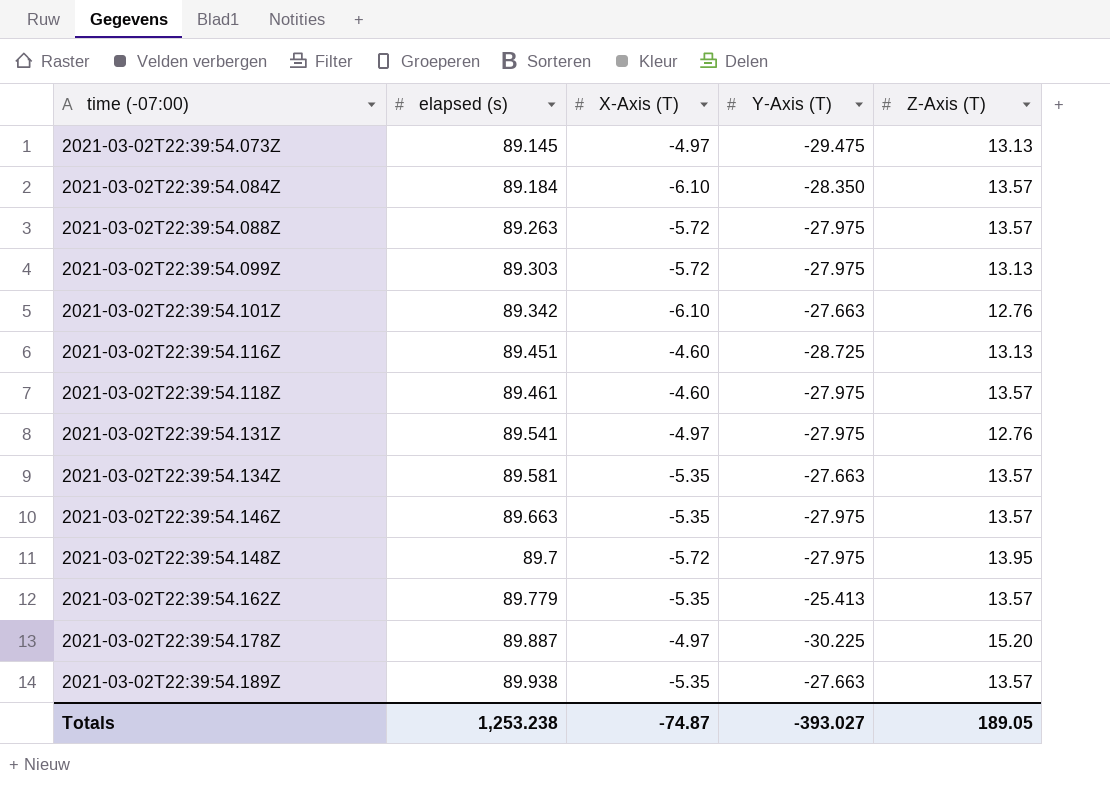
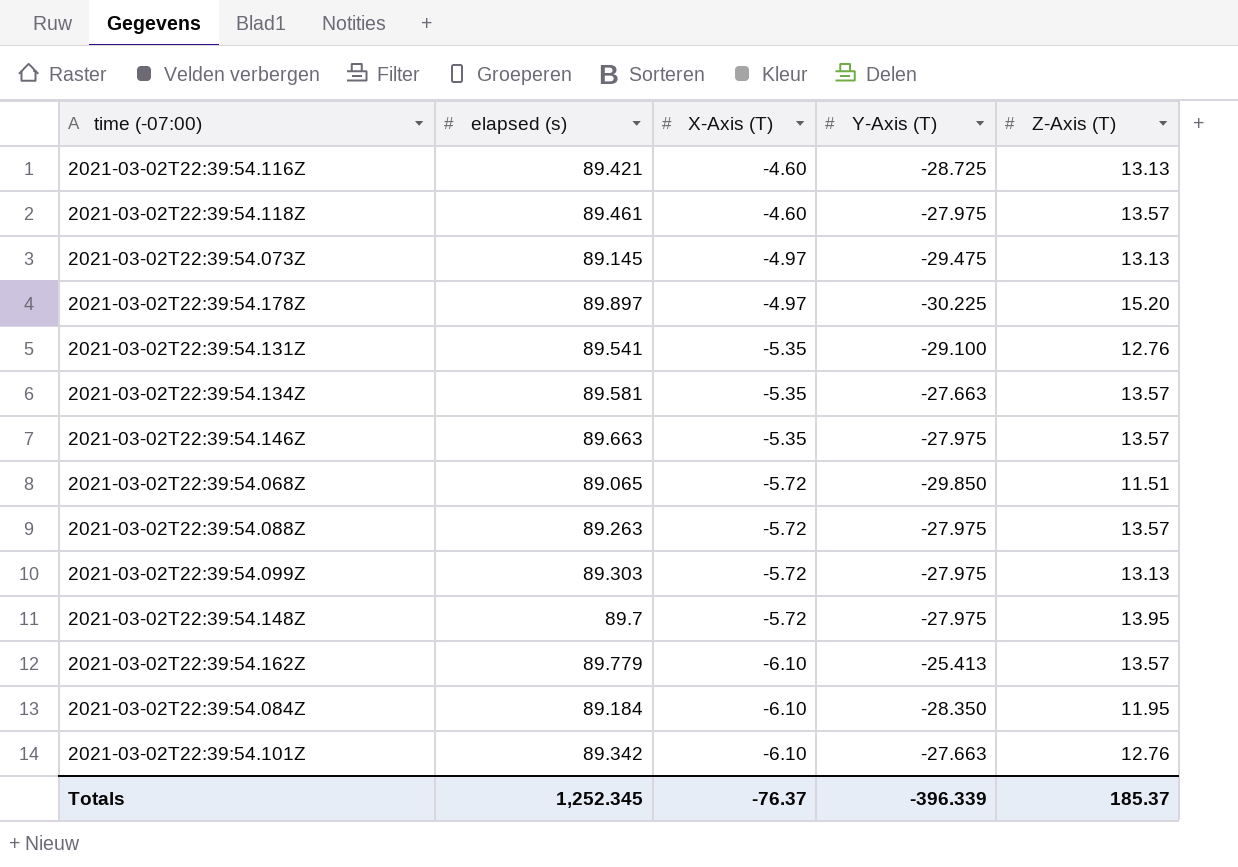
row order: time (-07:00) ascending -> X-Axis (T) descending
row 2021-03-02T22:39:54.189Z: 89.938 | -5.35 | -27.663 | 13.57 -> none
2021-03-02T22:39:54.116Z | elapsed (s): 89.451 -> 89.421
2021-03-02T22:39:54.178Z | elapsed (s): 89.887 -> 89.897
2021-03-02T22:39:54.131Z | X-Axis (T): -4.97 -> -5.35
2021-03-02T22:39:54.131Z | Y-Axis (T): -27.975 -> -29.100
row 2021-03-02T22:39:54.068Z: none -> 89.065 | -5.72 | -29.850 | 11.51
2021-03-02T22:39:54.162Z | X-Axis (T): -5.35 -> -6.10
2021-03-02T22:39:54.084Z | Z-Axis (T): 13.57 -> 11.95
Totals | elapsed (s): 1,253.238 -> 1,252.345
Totals | X-Axis (T): -74.87 -> -76.37
Totals | Y-Axis (T): -393.027 -> -396.339
Totals | Z-Axis (T): 189.05 -> 185.37

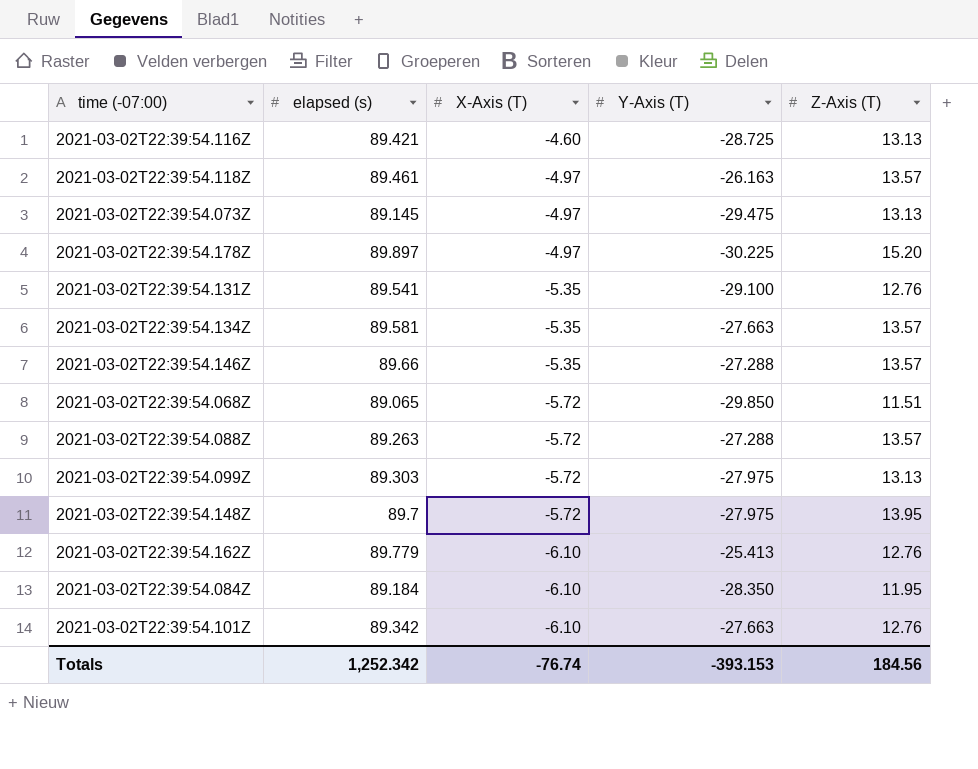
2021-03-02T22:39:54.118Z | X-Axis (T): -4.60 -> -4.97
2021-03-02T22:39:54.118Z | Y-Axis (T): -27.975 -> -26.163
2021-03-02T22:39:54.146Z | elapsed (s): 89.663 -> 89.66
2021-03-02T22:39:54.146Z | Y-Axis (T): -27.975 -> -27.288
2021-03-02T22:39:54.088Z | Y-Axis (T): -27.975 -> -27.288
2021-03-02T22:39:54.162Z | Z-Axis (T): 13.57 -> 12.76
Totals | elapsed (s): 1,252.345 -> 1,252.342
Totals | X-Axis (T): -76.37 -> -76.74
Totals | Y-Axis (T): -396.339 -> -393.153
Totals | Z-Axis (T): 185.37 -> 184.56

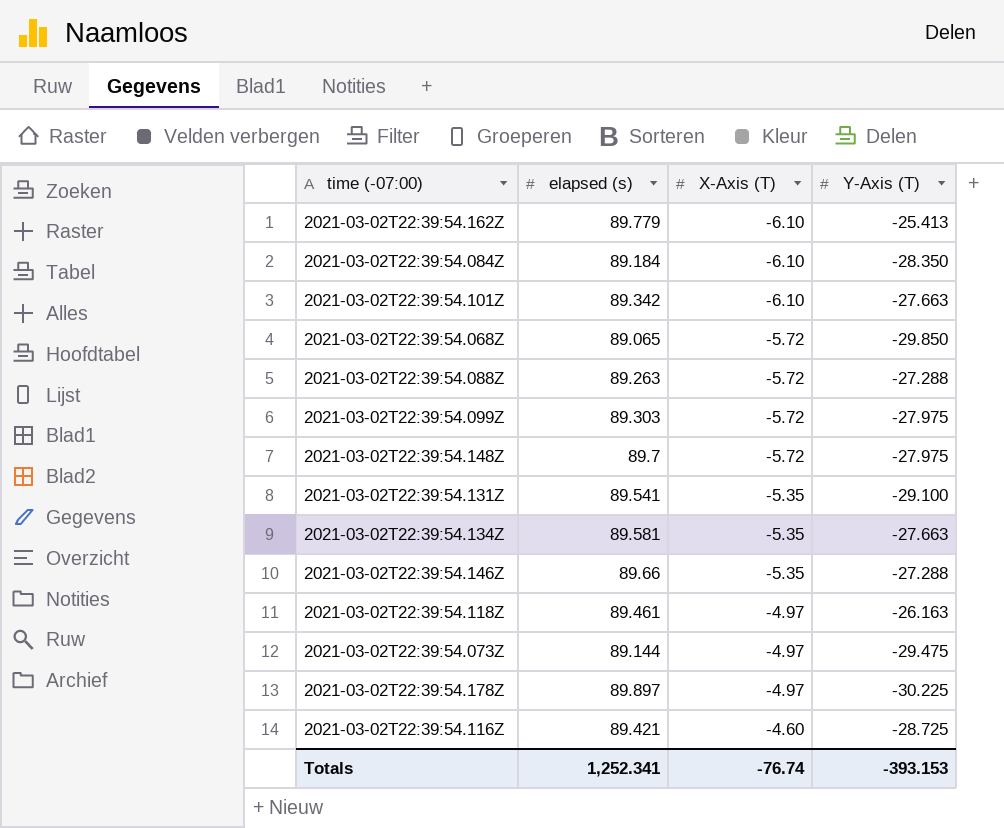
row order: X-Axis (T) descending -> X-Axis (T) ascending
column Z-Axis (T) | position: 5 -> none
2021-03-02T22:39:54.073Z | elapsed (s): 89.145 -> 89.144
Totals | elapsed (s): 1,252.342 -> 1,252.341

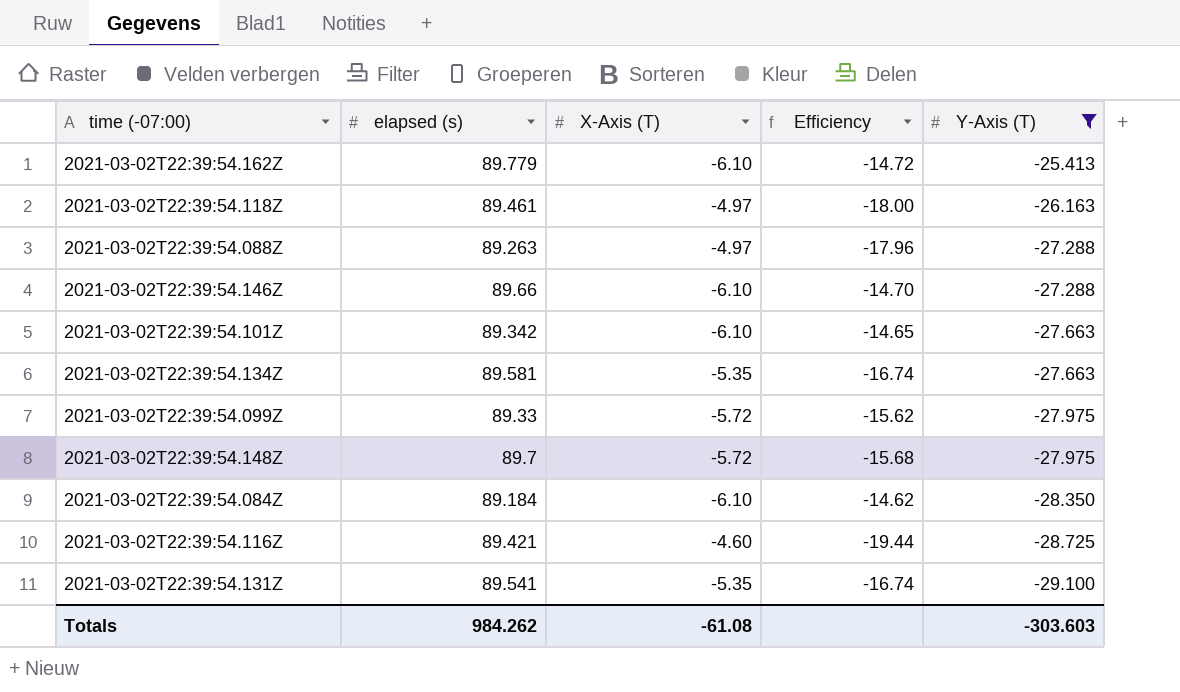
filter: none -> Y-Axis (T) >= -29.100
row order: X-Axis (T) ascending -> Y-Axis (T) descending
column Efficiency | formula: none -> [elapsed (s)] / [X-Axis (T)]
2021-03-02T22:39:54.088Z | X-Axis (T): -5.72 -> -4.97
2021-03-02T22:39:54.146Z | X-Axis (T): -5.35 -> -6.10
2021-03-02T22:39:54.099Z | elapsed (s): 89.303 -> 89.33
Totals | elapsed (s): 1,252.341 -> 984.262
Totals | X-Axis (T): -76.74 -> -61.08
Totals | Y-Axis (T): -393.153 -> -303.603

